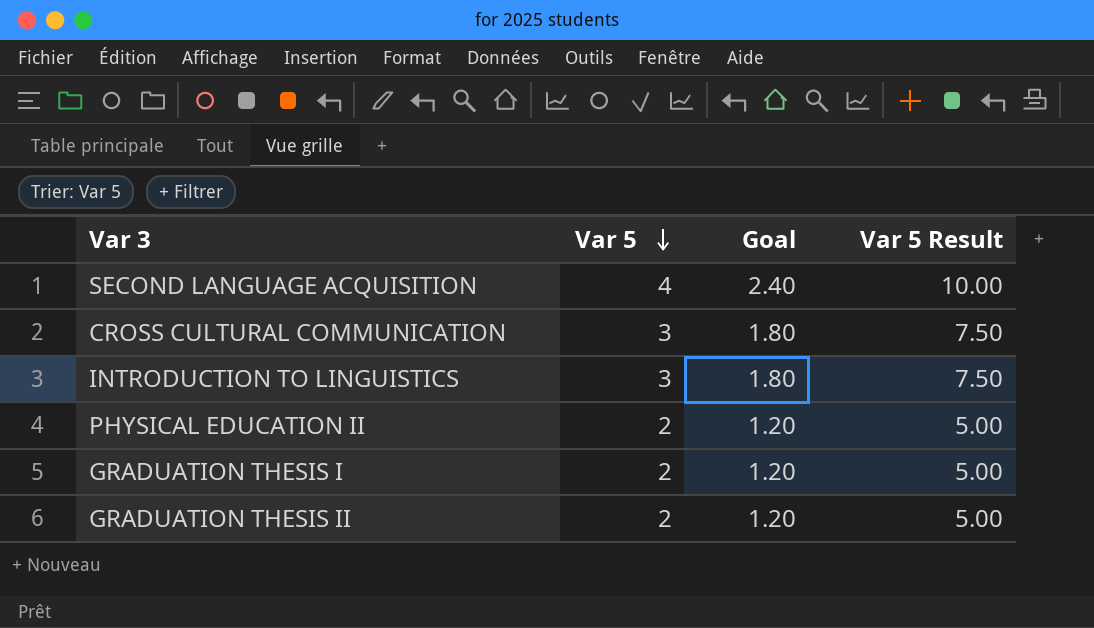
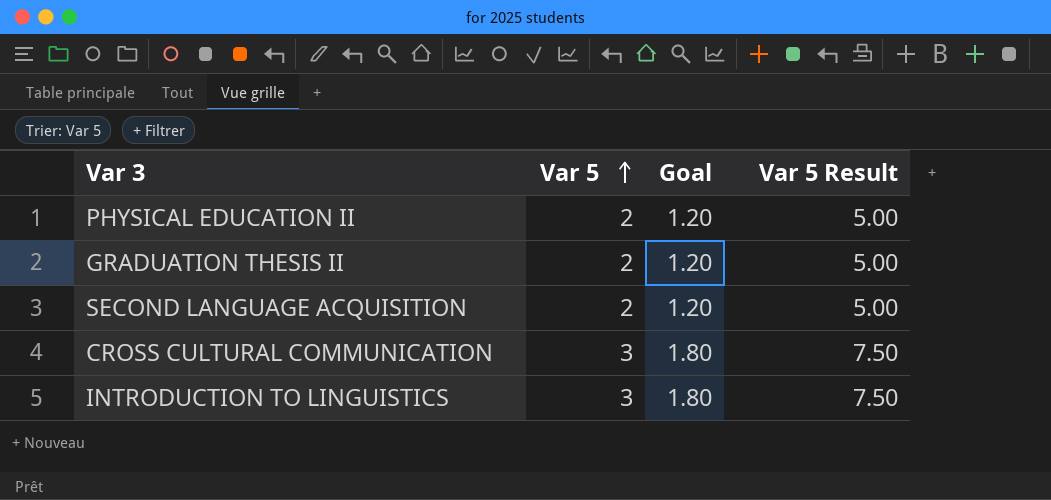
row order: Var 5 descending -> Var 5 ascending
row GRADUATION THESIS I: 2 | 1.20 | 5.00 -> none
SECOND LANGUAGE ACQUISITION | Var 5: 4 -> 2
SECOND LANGUAGE ACQUISITION | Goal: 2.40 -> 1.20
SECOND LANGUAGE ACQUISITION | Var 5 Result: 10.00 -> 5.00

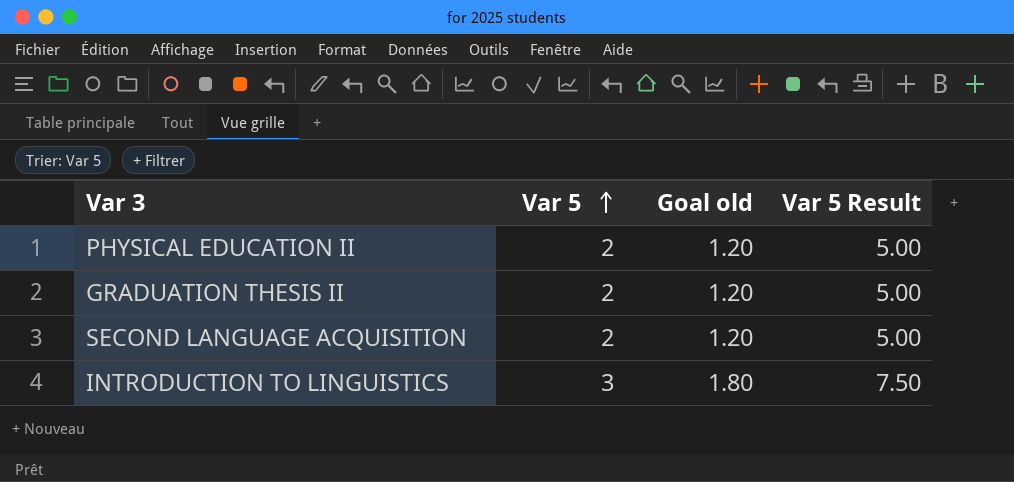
column name: Goal -> Goal old
row CROSS CULTURAL COMMUNICATION: 3 | 1.80 | 7.50 -> none

